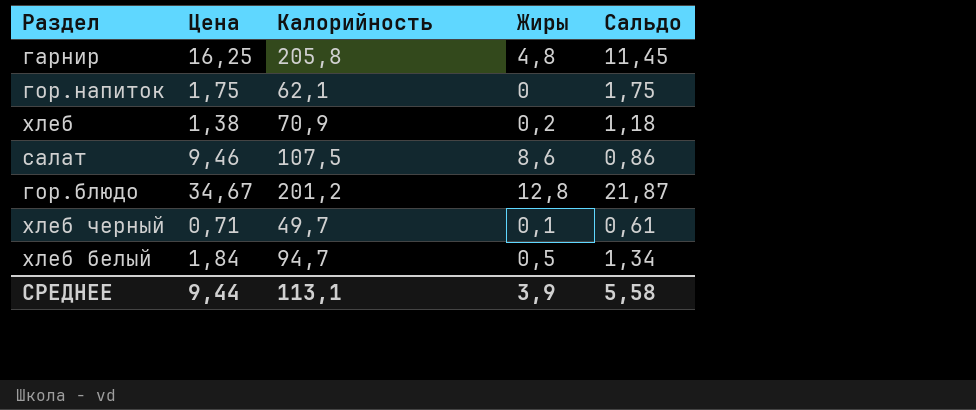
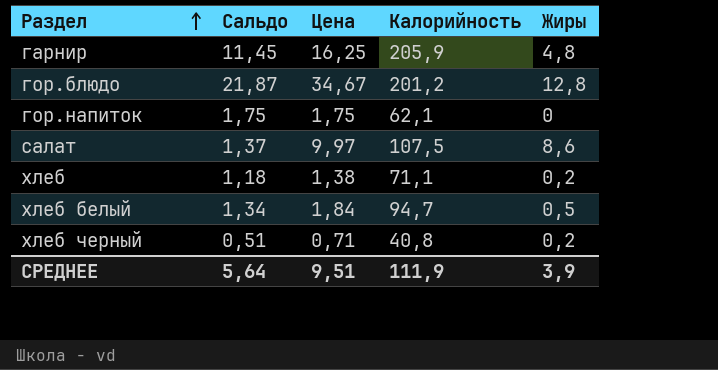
row order: none -> Раздел ascending
column Сальдо | position: 5 -> 2
гарнир | Калорийность: 205,8 -> 205,9
салат | Сальдо: 0,86 -> 1,37
салат | Цена: 9,46 -> 9,97
хлеб | Калорийность: 70,9 -> 71,1
хлеб черный | Сальдо: 0,61 -> 0,51
хлеб черный | Калорийность: 49,7 -> 40,8
хлеб черный | Жиры: 0,1 -> 0,2
СРЕДНЕЕ | Сальдо: 5,58 -> 5,64
СРЕДНЕЕ | Цена: 9,44 -> 9,51
СРЕДНЕЕ | Калорийность: 113,1 -> 111,9

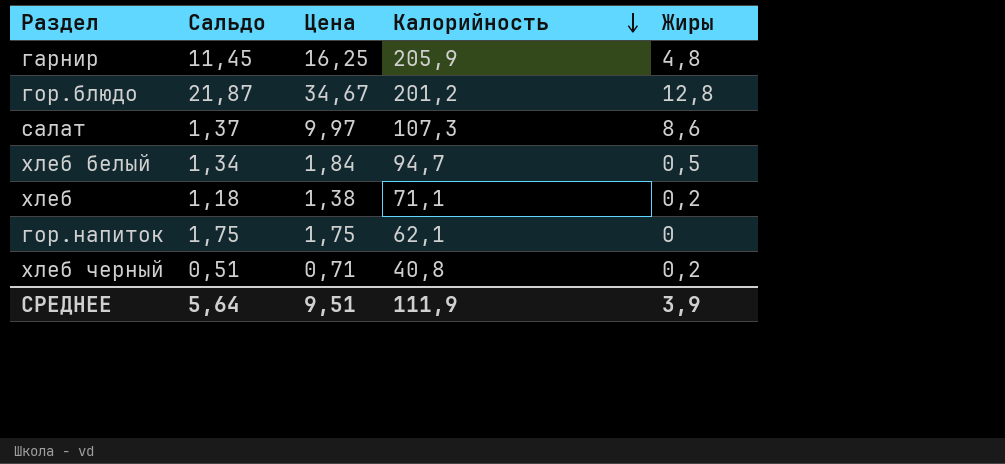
row order: Раздел ascending -> Калорийность descending
салат | Калорийность: 107,5 -> 107,3

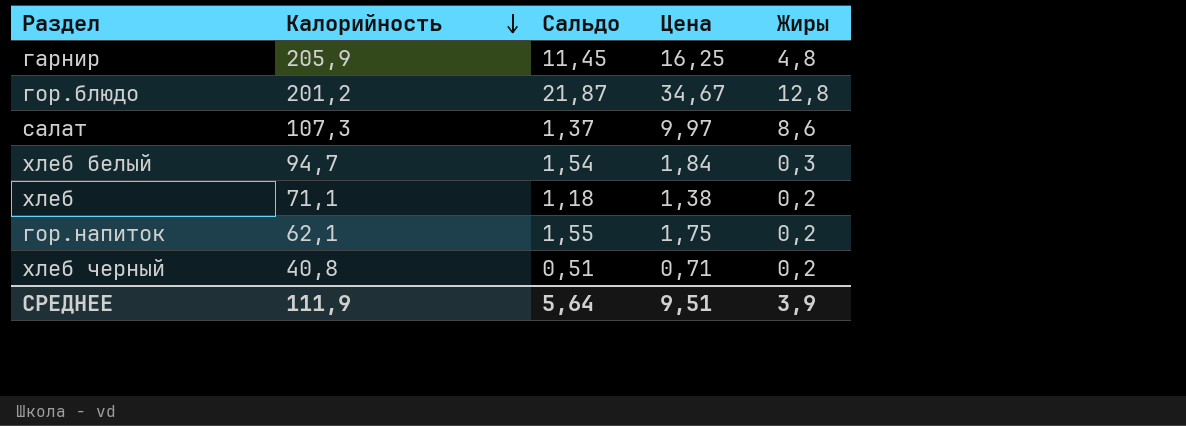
column Калорийность | position: 4 -> 2
хлеб белый | Сальдо: 1,34 -> 1,54
хлеб белый | Жиры: 0,5 -> 0,3
гор.напиток | Сальдо: 1,75 -> 1,55
гор.напиток | Жиры: 0 -> 0,2

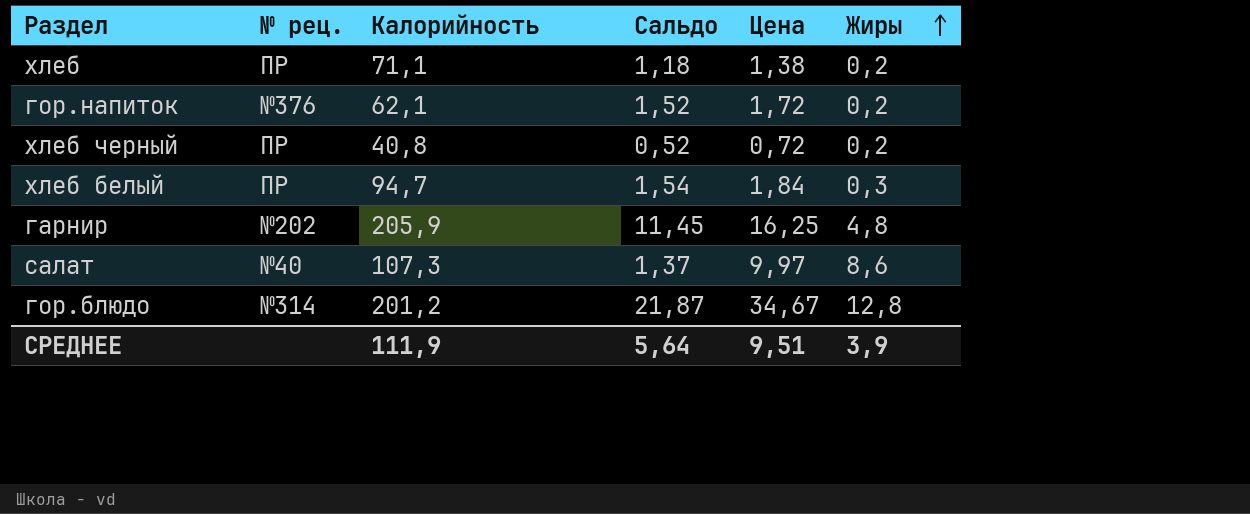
row order: Калорийность descending -> Жиры ascending
column № рец. | position: none -> 2
гор.напиток | Сальдо: 1,55 -> 1,52
гор.напиток | Цена: 1,75 -> 1,72
хлеб черный | Сальдо: 0,51 -> 0,52
хлеб черный | Цена: 0,71 -> 0,72

